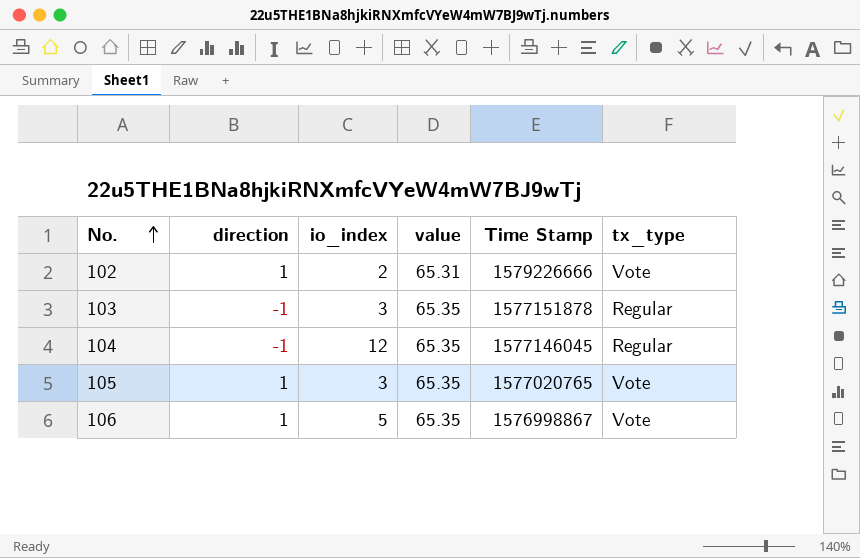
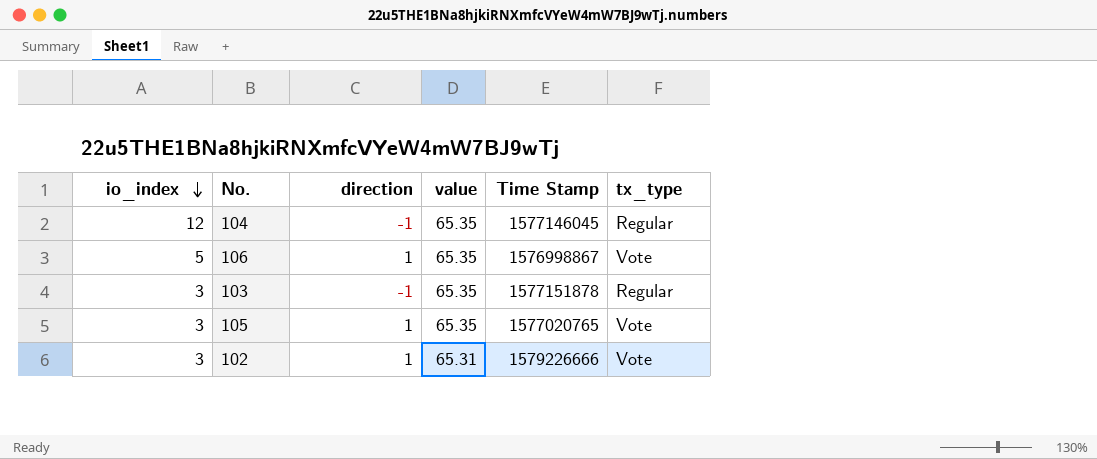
row order: No. ascending -> io_index descending
column io_index | position: 3 -> 1
102 | io_index: 2 -> 3

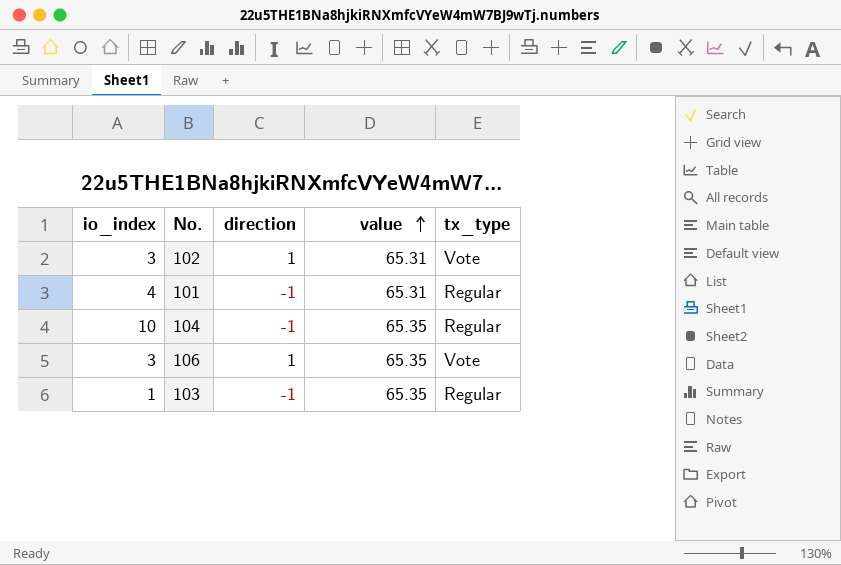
row order: io_index descending -> value ascending
column Time Stamp | position: 5 -> none
row 105: 3 | 1 | 65.35 | 1577020765 | Vote -> none
row 101: none -> 4 | -1 | 65.31 | Regular
104 | io_index: 12 -> 10
106 | io_index: 5 -> 3
103 | io_index: 3 -> 1

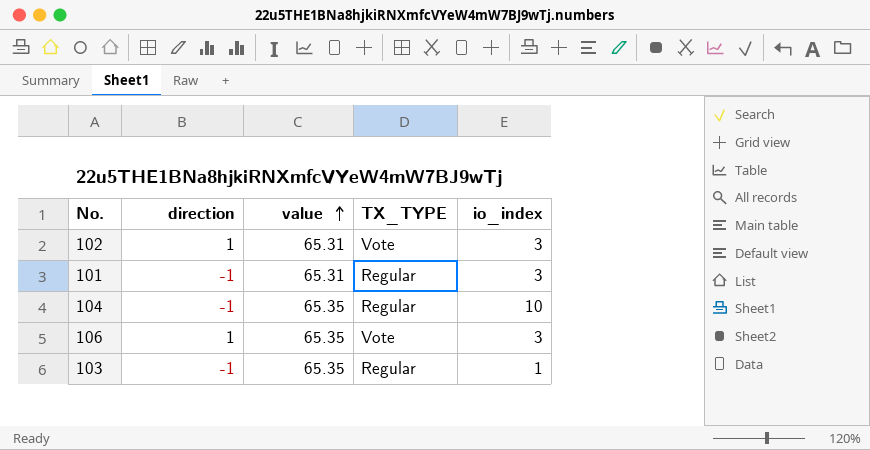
column name: tx_type -> TX_TYPE
column io_index | position: 1 -> 5
101 | io_index: 4 -> 3

